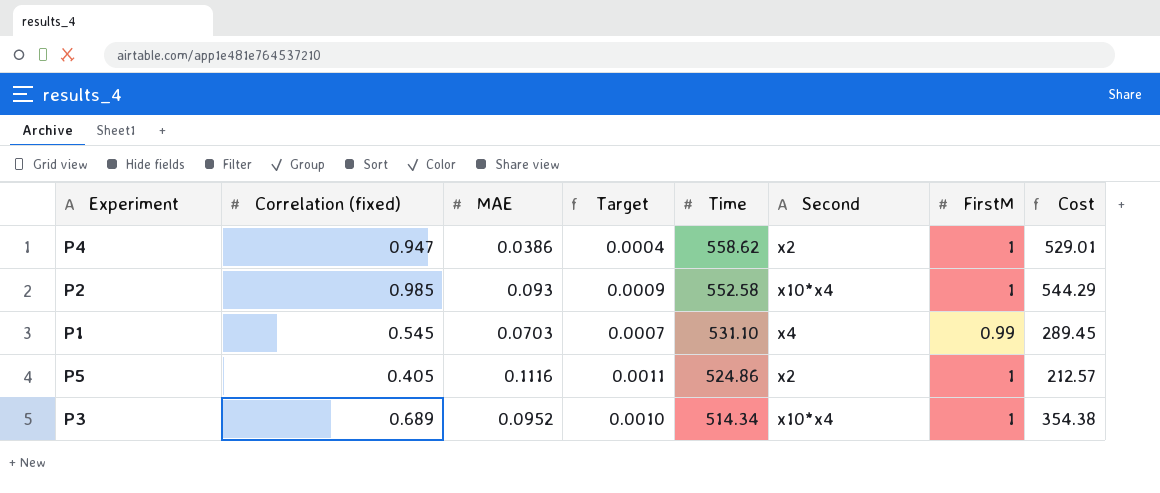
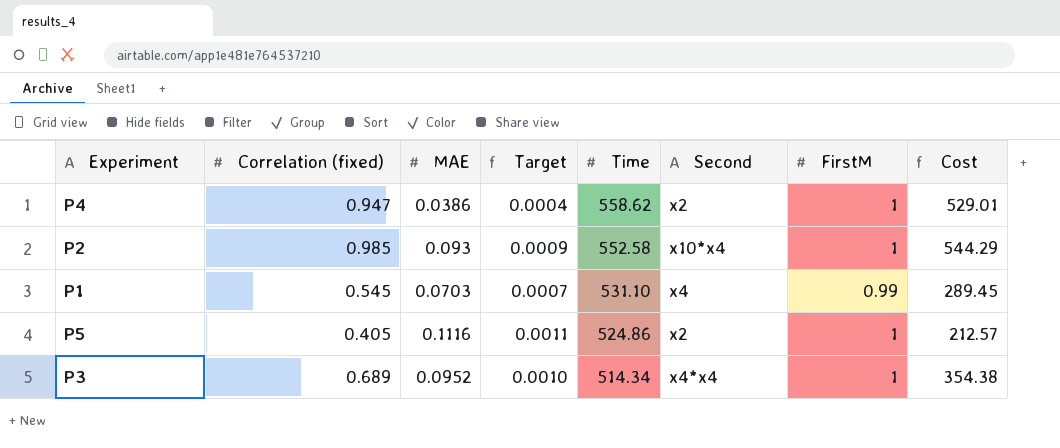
P3 | Second: x10*x4 -> x4*x4

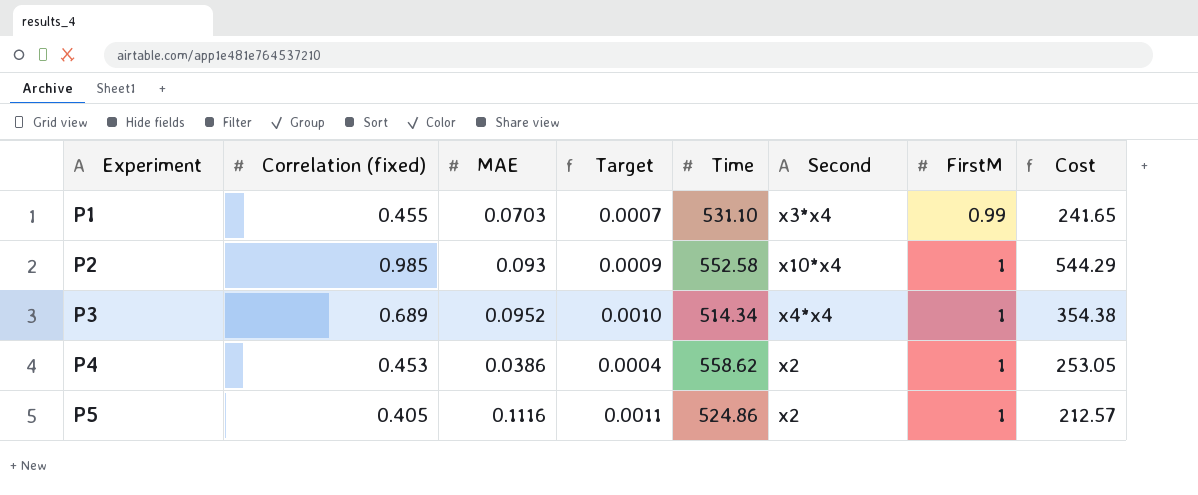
row order: Time descending -> Experiment ascending
P1 | Correlation (fixed): 0.545 -> 0.455
P1 | Second: x4 -> x3*x4
P1 | Cost: 289.45 -> 241.65
P4 | Correlation (fixed): 0.947 -> 0.453
P4 | Cost: 529.01 -> 253.05

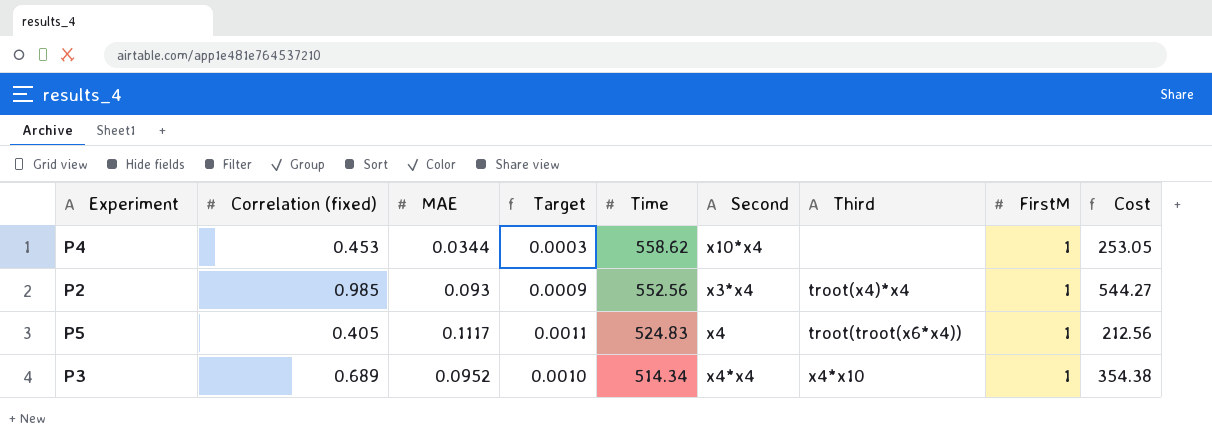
row order: Experiment ascending -> Time descending
column Third | position: none -> 7
row P1: 0.455 | 0.0703 | 0.0007 | 531.10 | x3*x4 | 0.99 | 241.65 -> none
P4 | MAE: 0.0386 -> 0.0344
P4 | Target: 0.0004 -> 0.0003
P4 | Second: x2 -> x10*x4
P2 | Time: 552.58 -> 552.56
P2 | Second: x10*x4 -> x3*x4
P2 | Cost: 544.29 -> 544.27
P5 | MAE: 0.1116 -> 0.1117
P5 | Time: 524.86 -> 524.83
P5 | Second: x2 -> x4
P5 | Cost: 212.57 -> 212.56

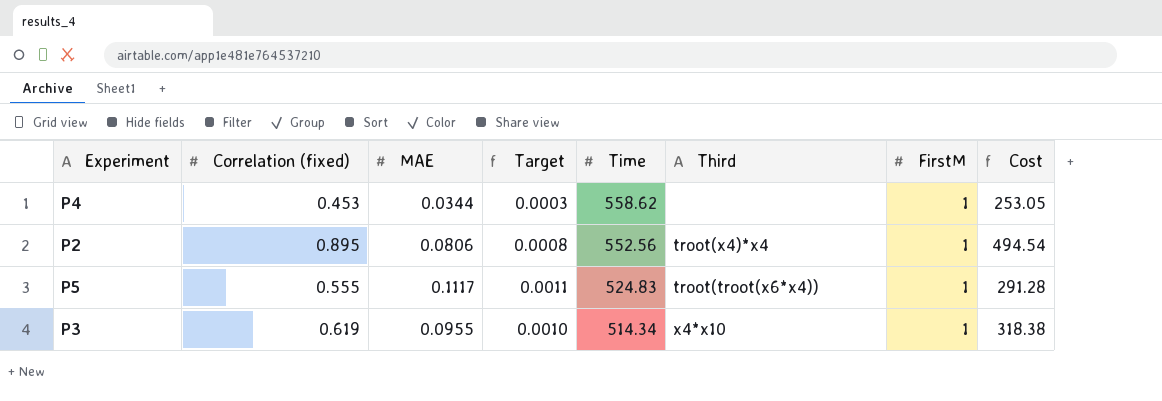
column Second | position: 6 -> none
P2 | Correlation (fixed): 0.985 -> 0.895
P2 | MAE: 0.093 -> 0.0806
P2 | Target: 0.0009 -> 0.0008
P2 | Cost: 544.27 -> 494.54
P5 | Correlation (fixed): 0.405 -> 0.555
P5 | Cost: 212.56 -> 291.28
P3 | Correlation (fixed): 0.689 -> 0.619
P3 | MAE: 0.0952 -> 0.0955
P3 | Cost: 354.38 -> 318.38

